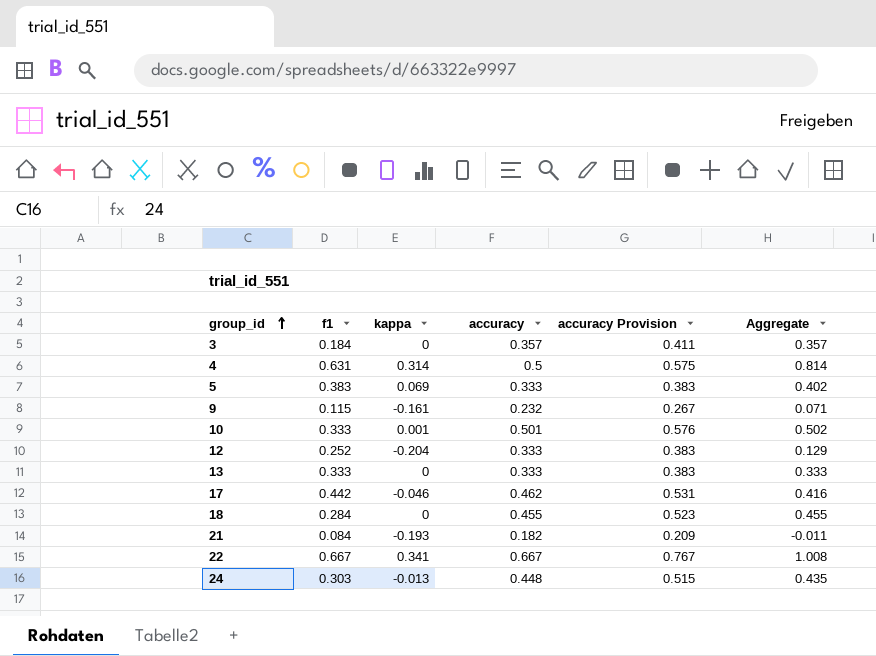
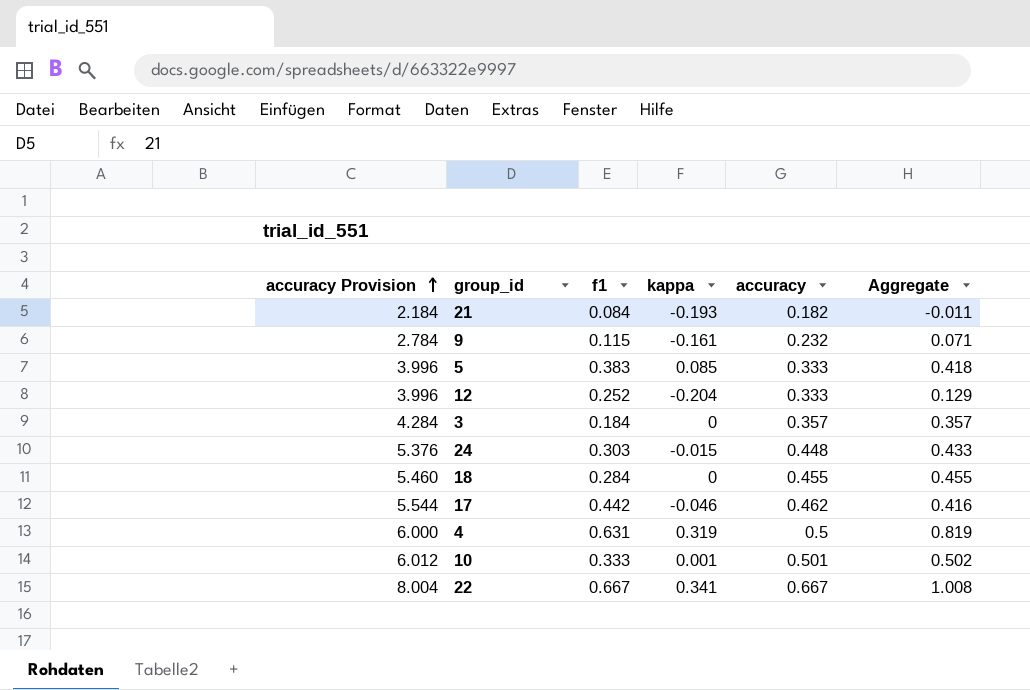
row order: group_id ascending -> accuracy Provision ascending
column accuracy Provision | formula: [accuracy] * 1.15 -> [accuracy] * 12
column accuracy Provision | position: 5 -> 1
row 13: 0.333 | 0 | 0.333 | 0.383 | 0.333 -> none
5 | kappa: 0.069 -> 0.085
5 | Aggregate: 0.402 -> 0.418
24 | kappa: -0.013 -> -0.015
24 | Aggregate: 0.435 -> 0.433
4 | kappa: 0.314 -> 0.319
4 | Aggregate: 0.814 -> 0.819

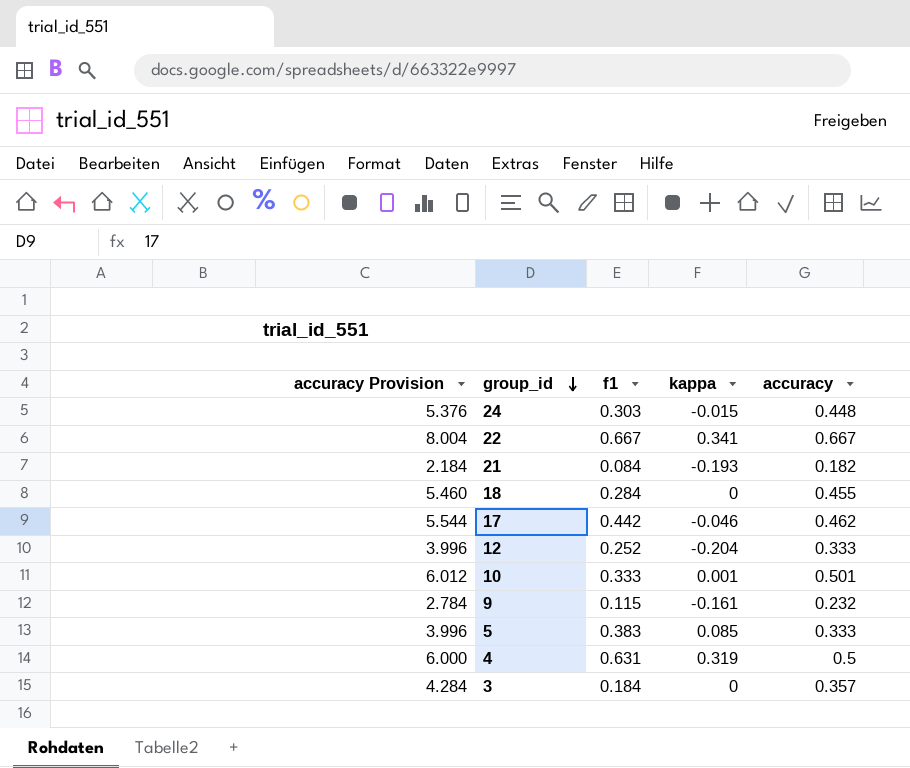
row order: accuracy Provision ascending -> group_id descending
column Aggregate | formula: [kappa] + [accuracy] -> none

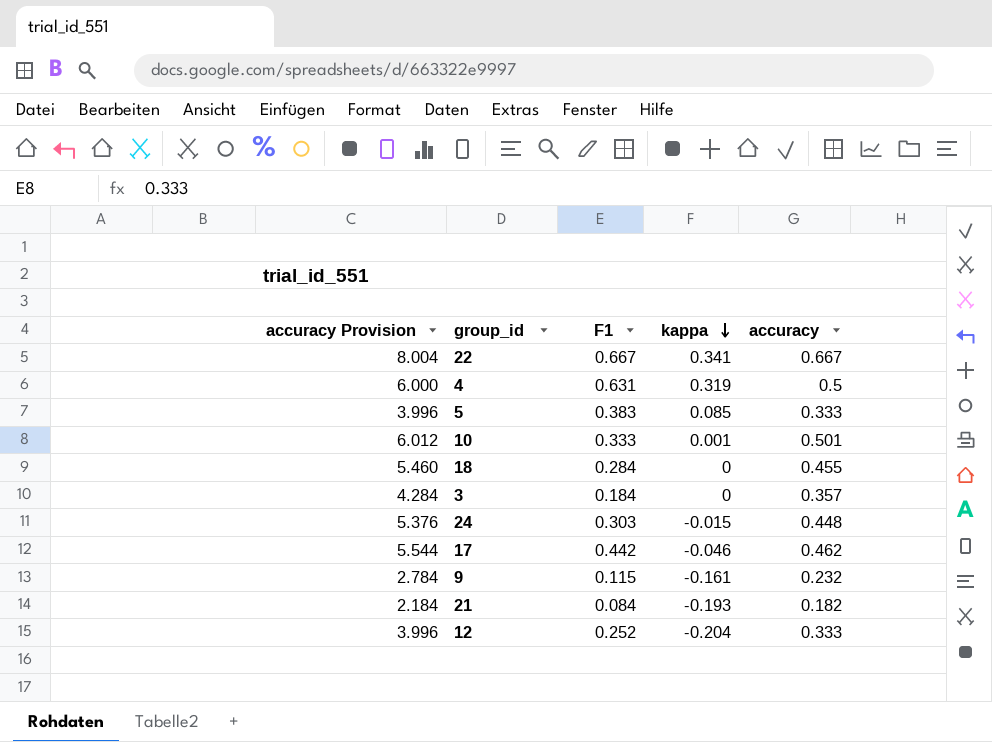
row order: group_id descending -> kappa descending
column name: f1 -> F1

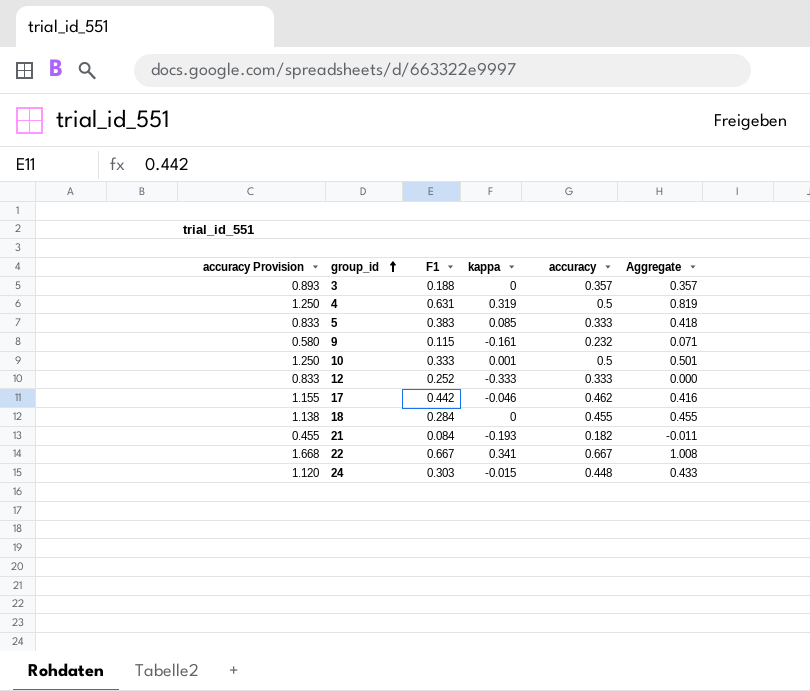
row order: kappa descending -> group_id ascending
column accuracy Provision | formula: [accuracy] * 12 -> [accuracy] * 2.5
column Aggregate | formula: none -> [kappa] + [accuracy]
3 | F1: 0.184 -> 0.188
10 | accuracy: 0.501 -> 0.5
12 | kappa: -0.204 -> -0.333

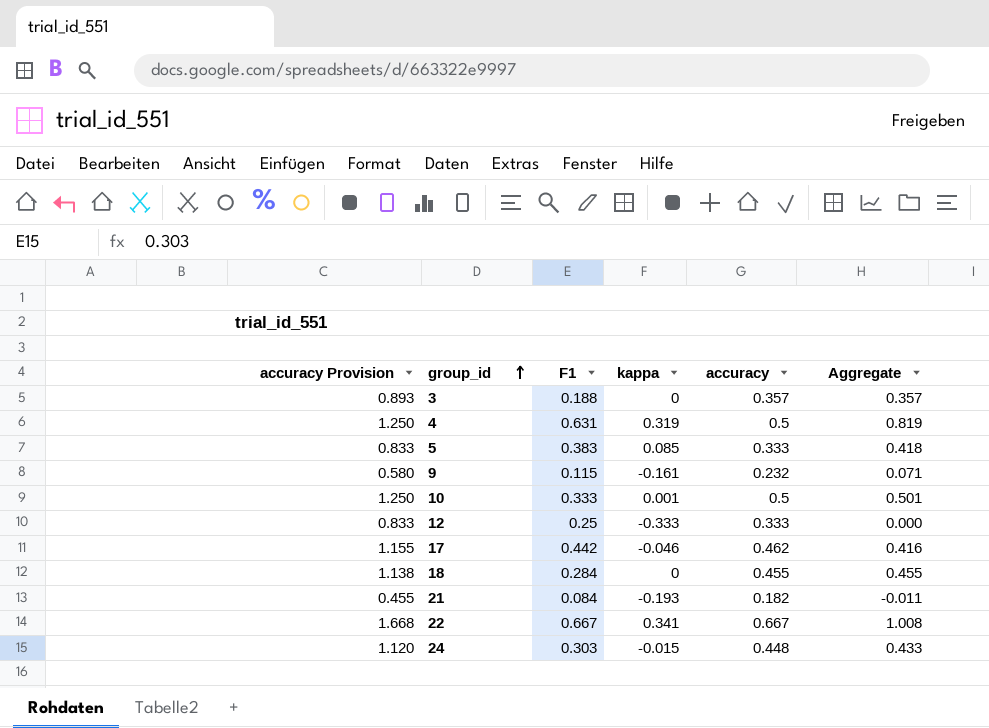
12 | F1: 0.252 -> 0.25

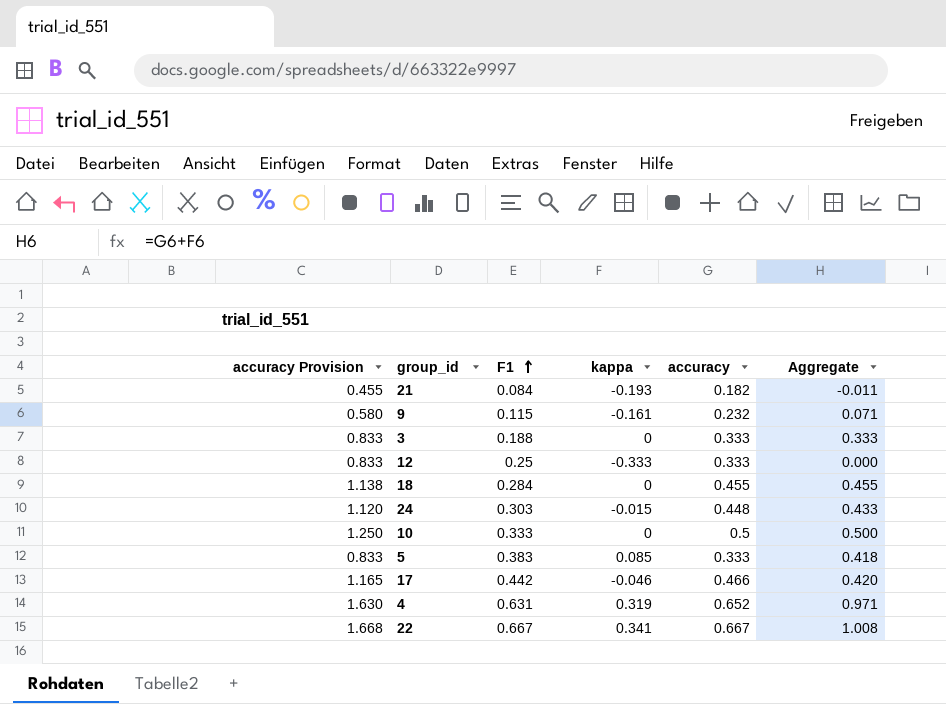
row order: group_id ascending -> F1 ascending
3 | accuracy Provision: 0.893 -> 0.833
3 | accuracy: 0.357 -> 0.333
3 | Aggregate: 0.357 -> 0.333
10 | kappa: 0.001 -> 0
10 | Aggregate: 0.501 -> 0.500
17 | accuracy Provision: 1.155 -> 1.165
17 | accuracy: 0.462 -> 0.466
17 | Aggregate: 0.416 -> 0.420
4 | accuracy Provision: 1.250 -> 1.630
4 | accuracy: 0.5 -> 0.652
4 | Aggregate: 0.819 -> 0.971

